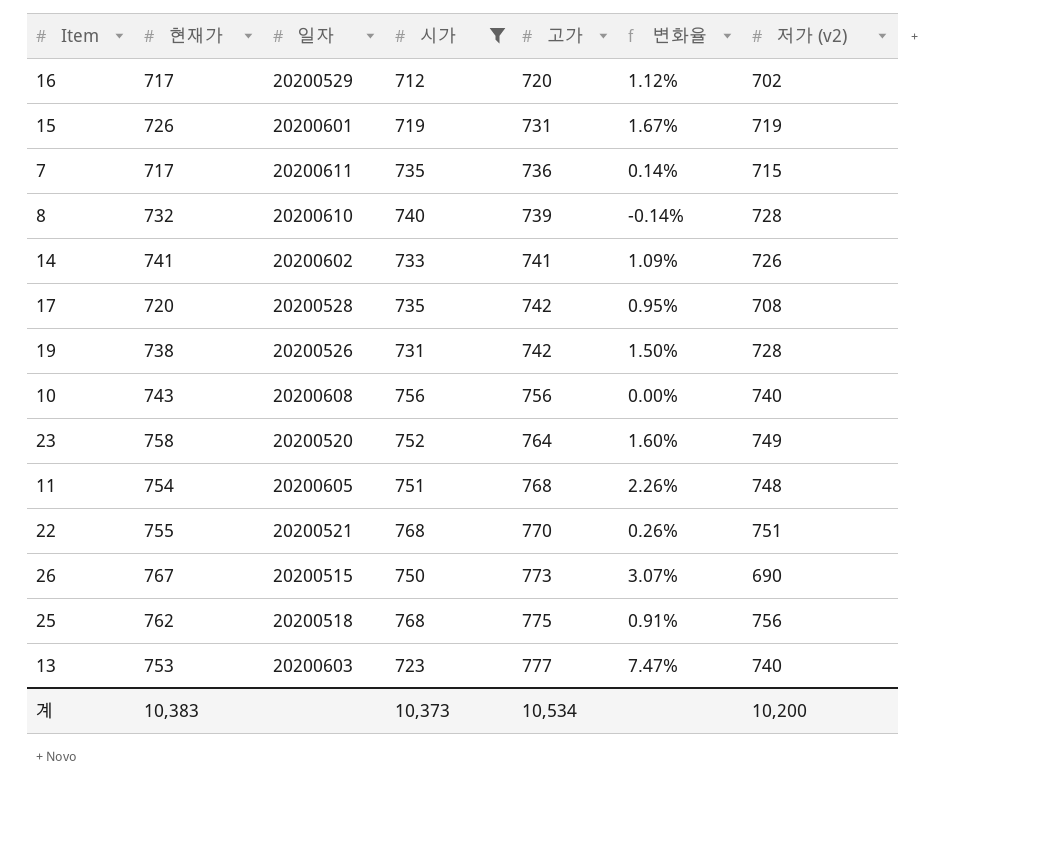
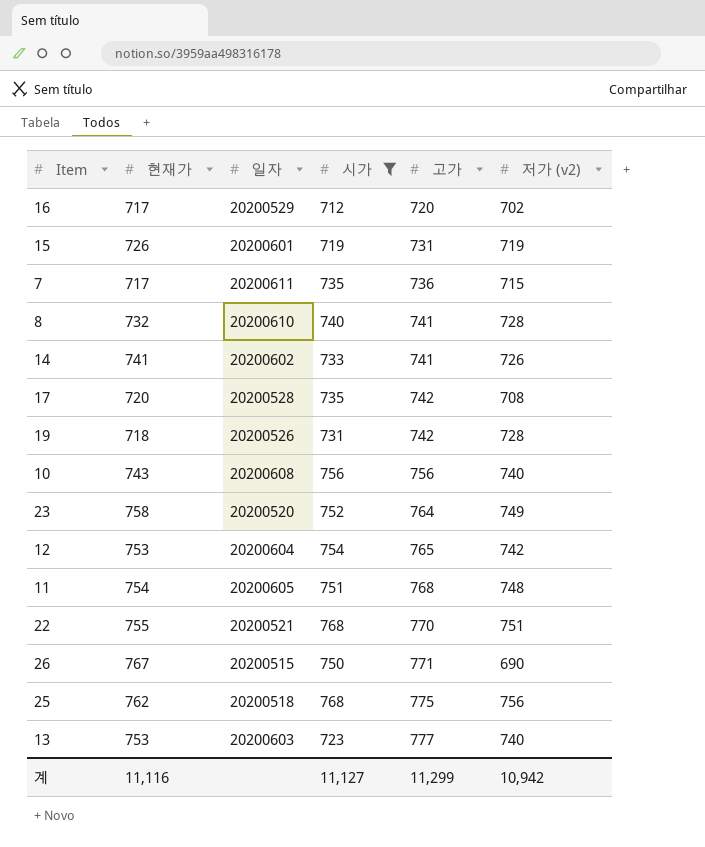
column 변화율 | formula: ([고가] - [시가]) / [시가] -> none
8 | 고가: 739 -> 741
19 | 현재가: 738 -> 718
row 12: none -> 753 | 20200604 | 754 | 765 | 742
26 | 고가: 773 -> 771
계 | 현재가: 10,383 -> 11,116
계 | 시가: 10,373 -> 11,127
계 | 고가: 10,534 -> 11,299
계 | 저가 (v2): 10,200 -> 10,942

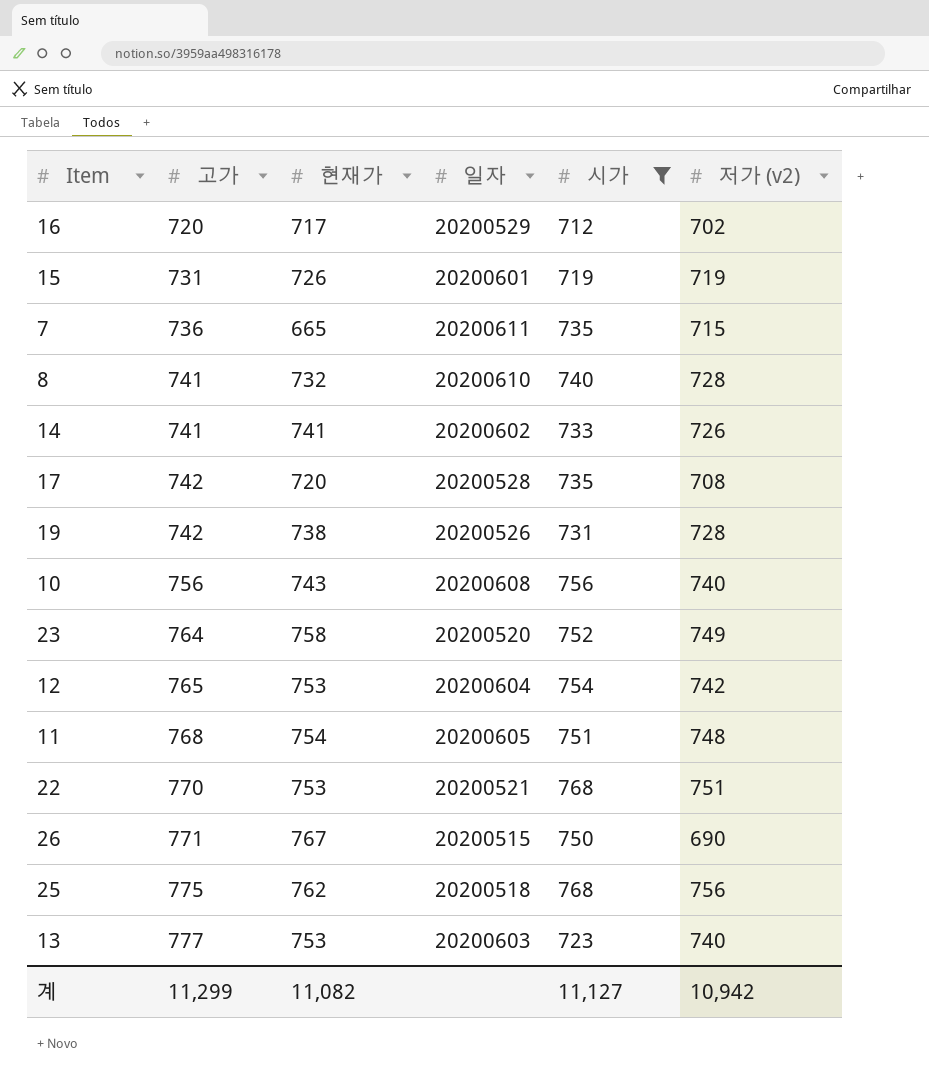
column 고가 | position: 5 -> 2
7 | 현재가: 717 -> 665
19 | 현재가: 718 -> 738
22 | 현재가: 755 -> 753
계 | 현재가: 11,116 -> 11,082

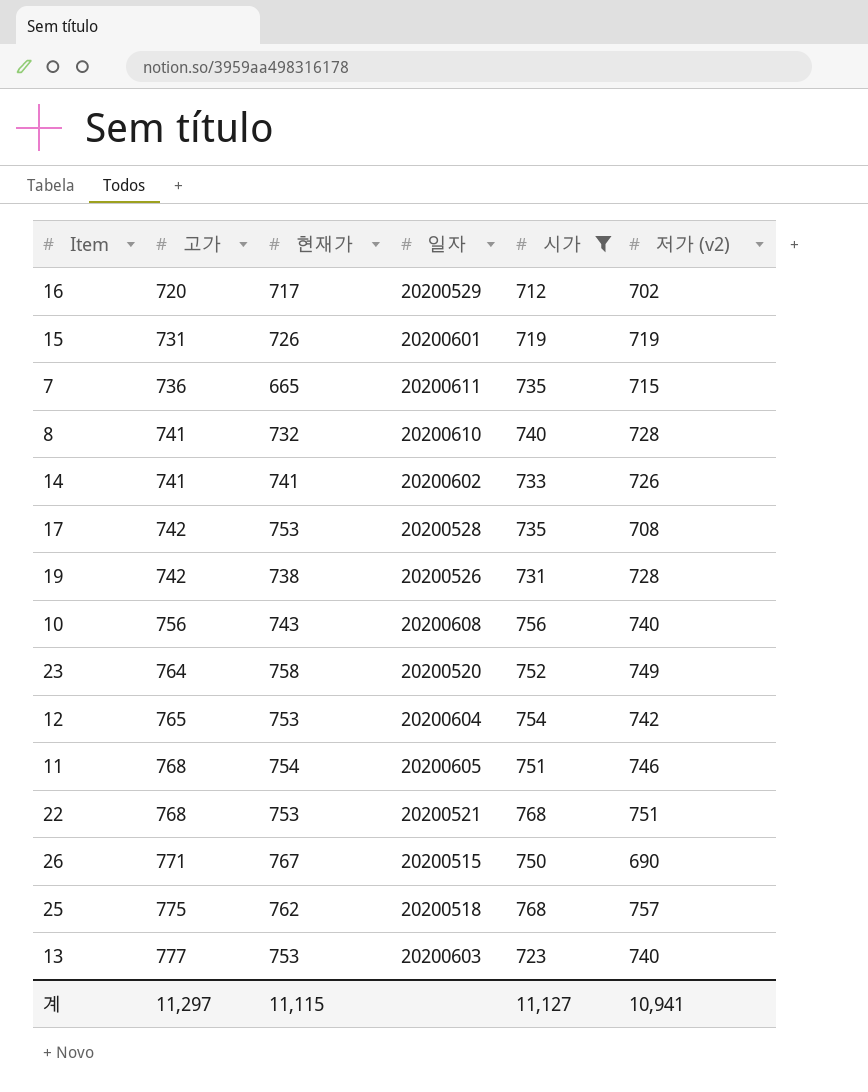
17 | 현재가: 720 -> 753
11 | 저가 (v2): 748 -> 746
22 | 고가: 770 -> 768
25 | 저가 (v2): 756 -> 757
계 | 고가: 11,299 -> 11,297
계 | 현재가: 11,082 -> 11,115
계 | 저가 (v2): 10,942 -> 10,941

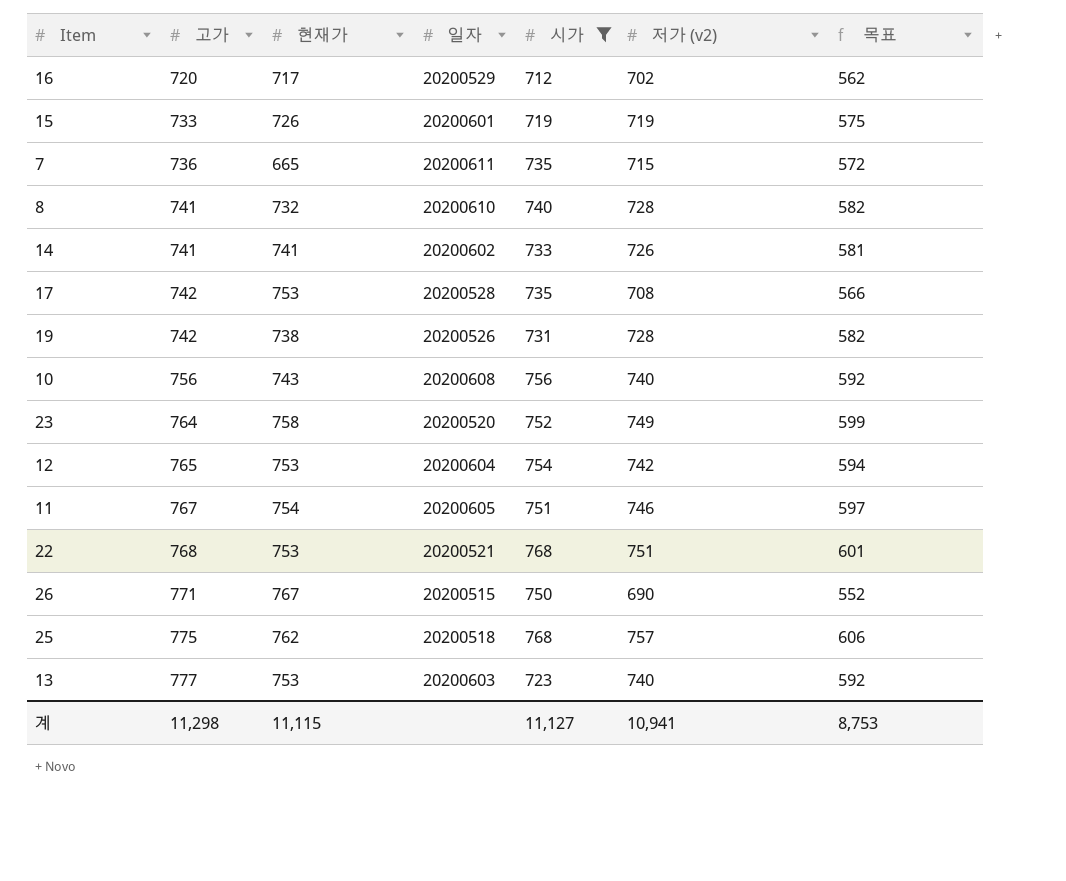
column 목표 | formula: none -> [저가 (v2)] * 0.8
15 | 고가: 731 -> 733
11 | 고가: 768 -> 767
계 | 고가: 11,297 -> 11,298

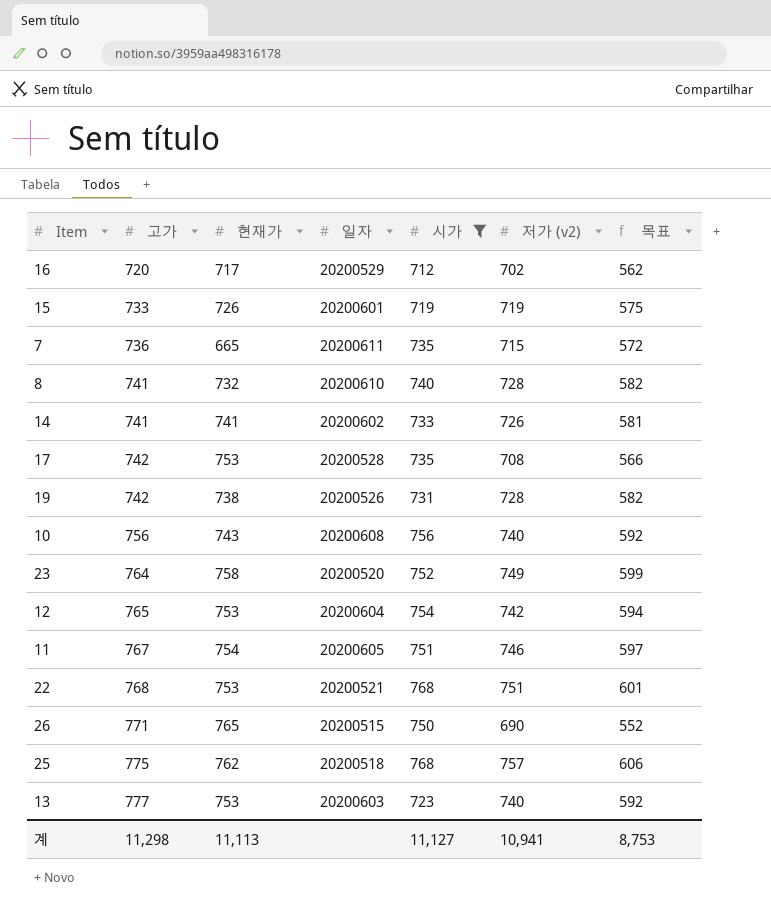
26 | 현재가: 767 -> 765
계 | 현재가: 11,115 -> 11,113

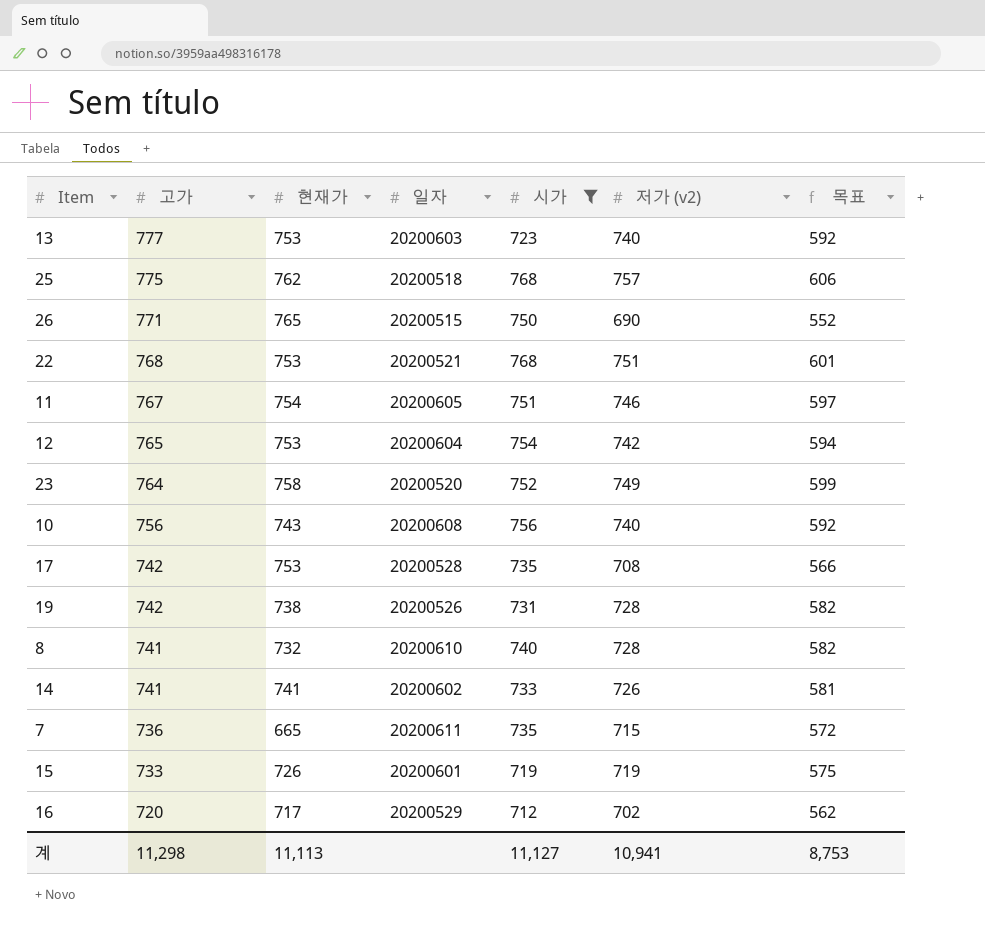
row order: 고가 ascending -> 고가 descending

